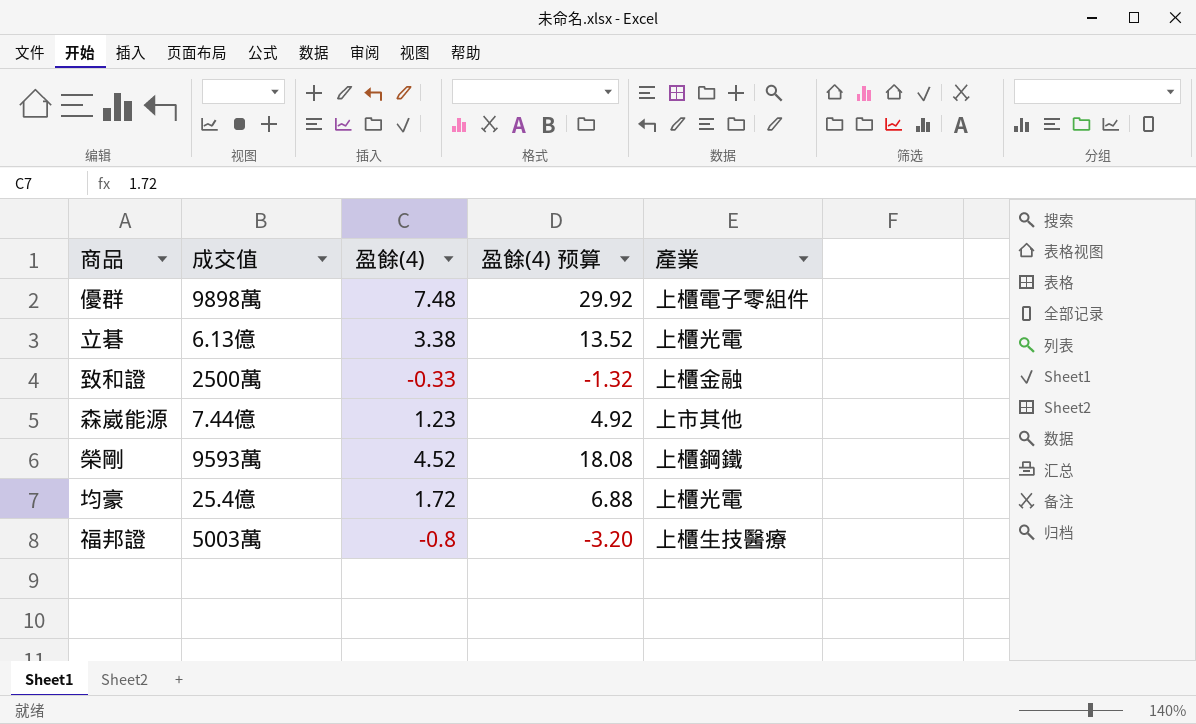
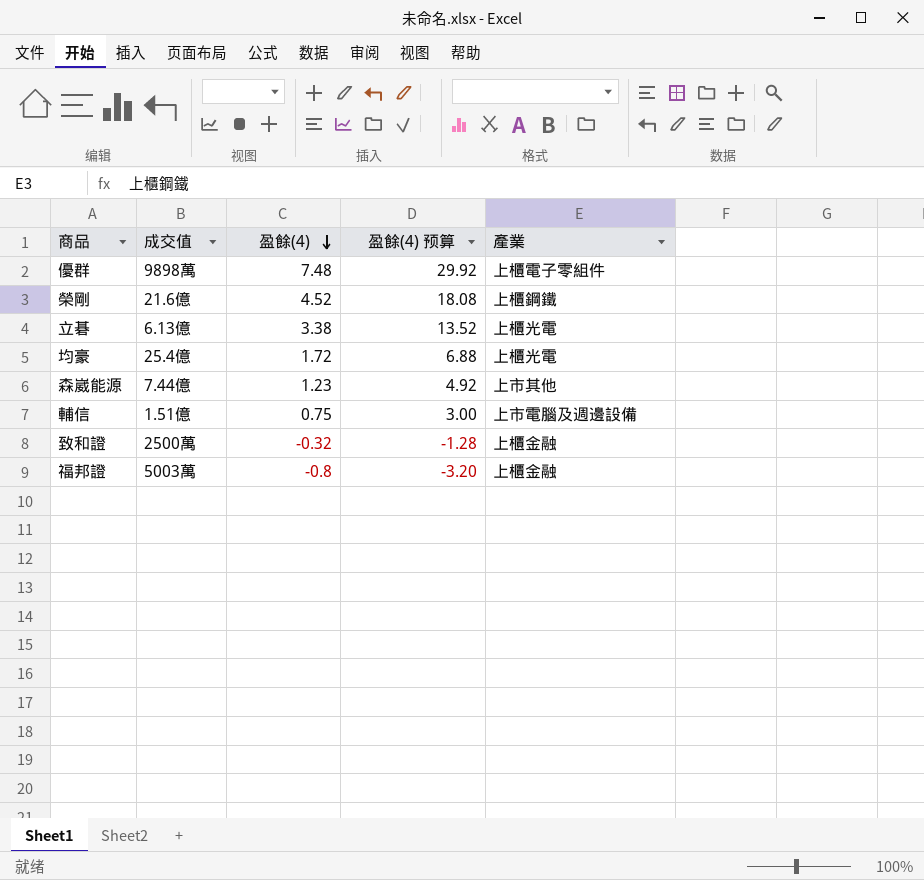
row order: none -> 盈餘(4) descending
榮剛 | 成交值: 9593萬 -> 21.6億
row 輔信: none -> 1.51億 | 0.75 | 3.00 | 上市電腦及週邊設備
致和證 | 盈餘(4): -0.33 -> -0.32
致和證 | 盈餘(4) 预算: -1.32 -> -1.28
福邦證 | 產業: 上櫃生技醫療 -> 上櫃金融

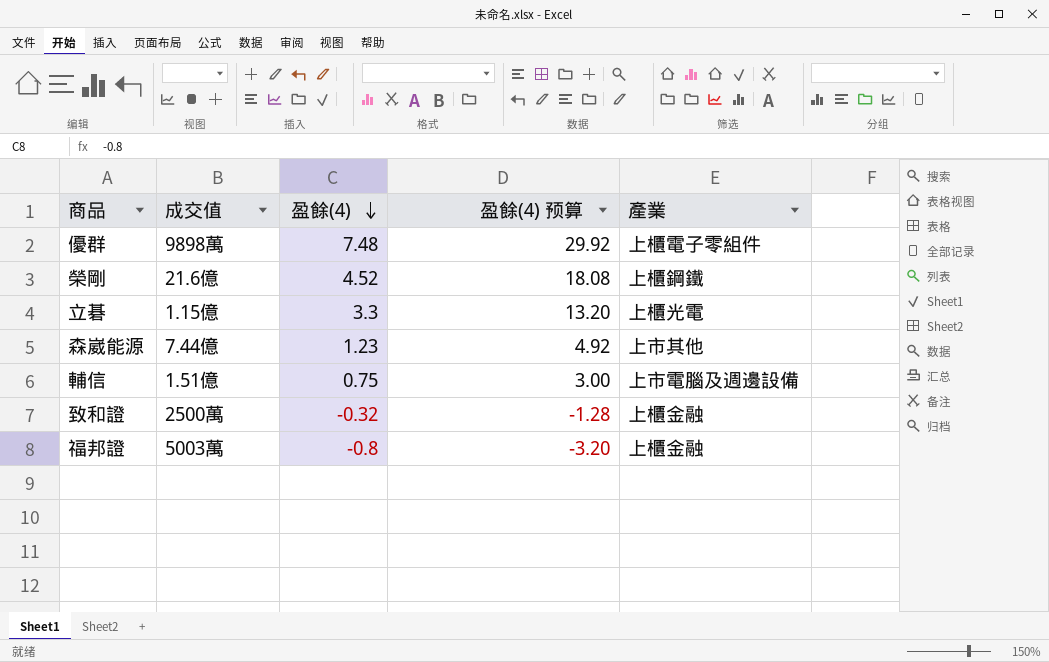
row 均豪: 25.4億 | 1.72 | 6.88 | 上櫃光電 -> none
立碁 | 成交值: 6.13億 -> 1.15億
立碁 | 盈餘(4): 3.38 -> 3.3
立碁 | 盈餘(4) 预算: 13.52 -> 13.20

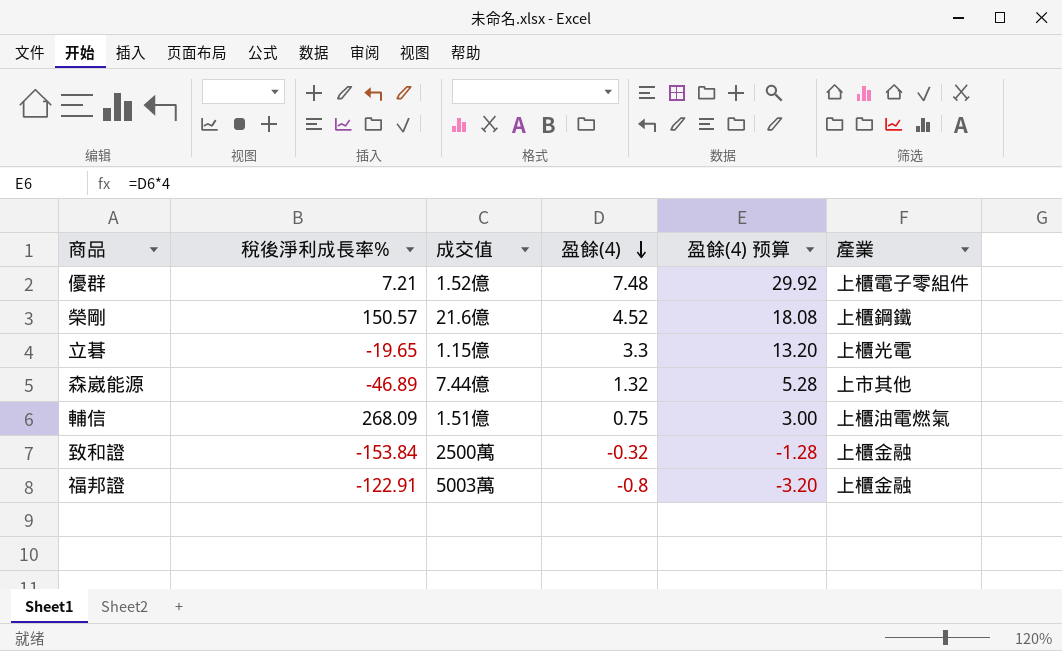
column 稅後淨利成長率% | position: none -> 2
優群 | 成交值: 9898萬 -> 1.52億
森崴能源 | 盈餘(4): 1.23 -> 1.32
森崴能源 | 盈餘(4) 预算: 4.92 -> 5.28
輔信 | 產業: 上市電腦及週邊設備 -> 上櫃油電燃氣

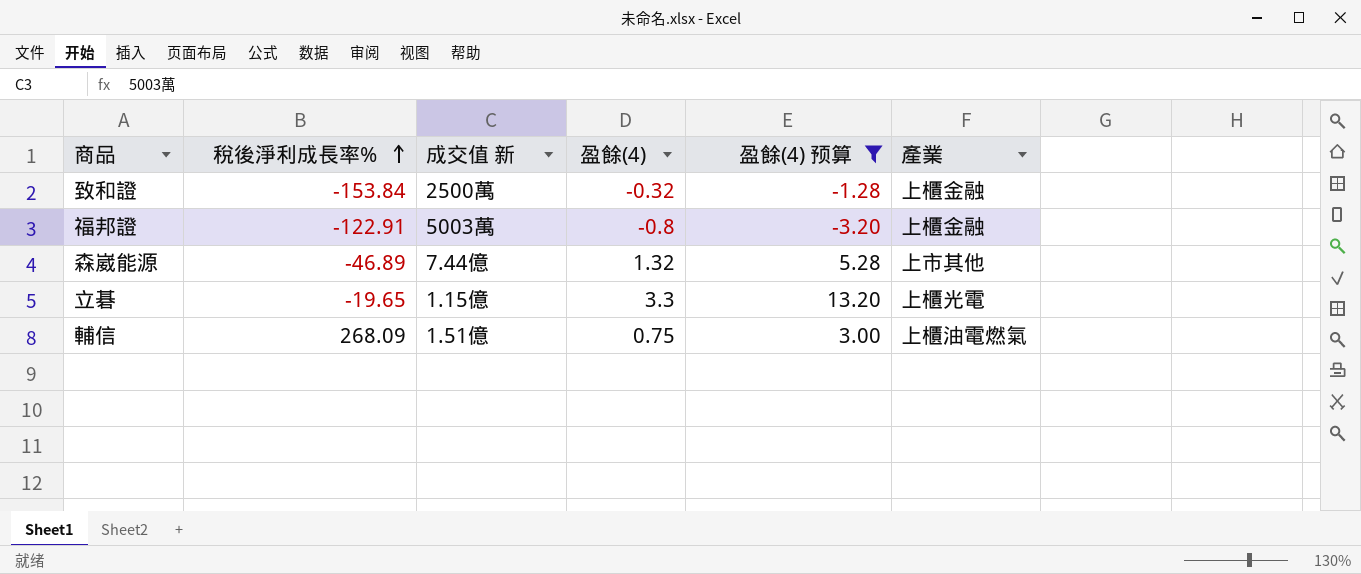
filter: none -> 盈餘(4) 预算 <= 13.20
row order: 盈餘(4) descending -> 稅後淨利成長率% ascending
column name: 成交值 -> 成交值 新

